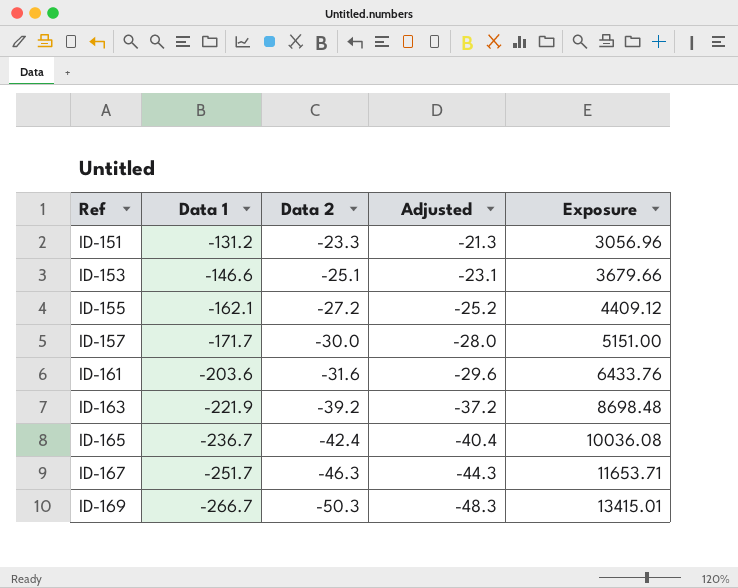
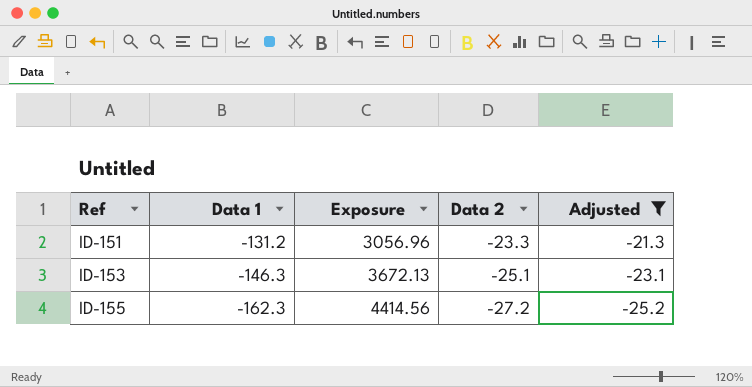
filter: none -> Adjusted >= -25.2
column Exposure | position: 5 -> 3
ID-153 | Data 1: -146.6 -> -146.3
ID-153 | Exposure: 3679.66 -> 3672.13
ID-155 | Data 1: -162.1 -> -162.3
ID-155 | Exposure: 4409.12 -> 4414.56

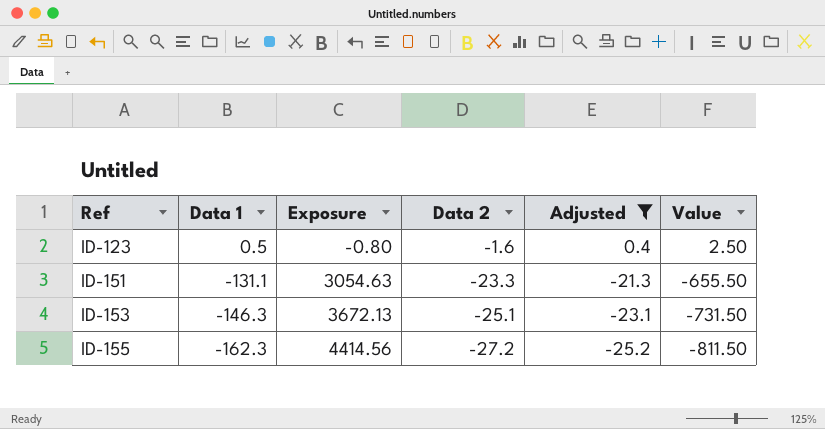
column Value | formula: none -> [Data 1] * 5
row ID-123: none -> 0.5 | -0.80 | -1.6 | 0.4 | 2.50
ID-151 | Data 1: -131.2 -> -131.1
ID-151 | Exposure: 3056.96 -> 3054.63

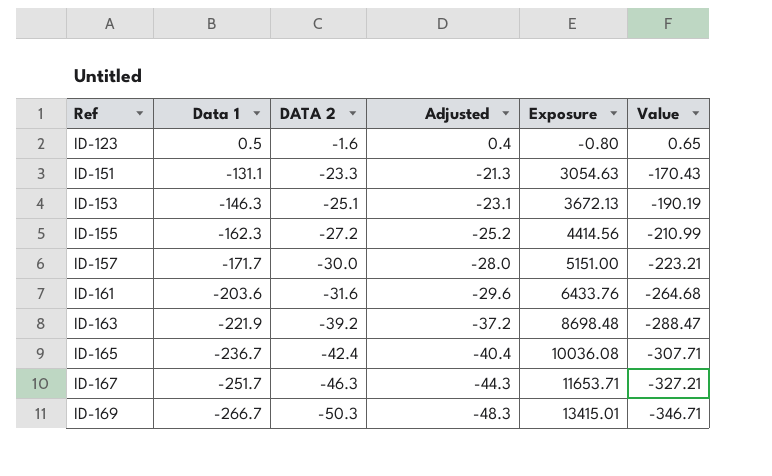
filter: Adjusted >= -25.2 -> none
column name: Data 2 -> DATA 2
column Exposure | position: 3 -> 5
column Value | formula: [Data 1] * 5 -> [Data 1] * 1.3

